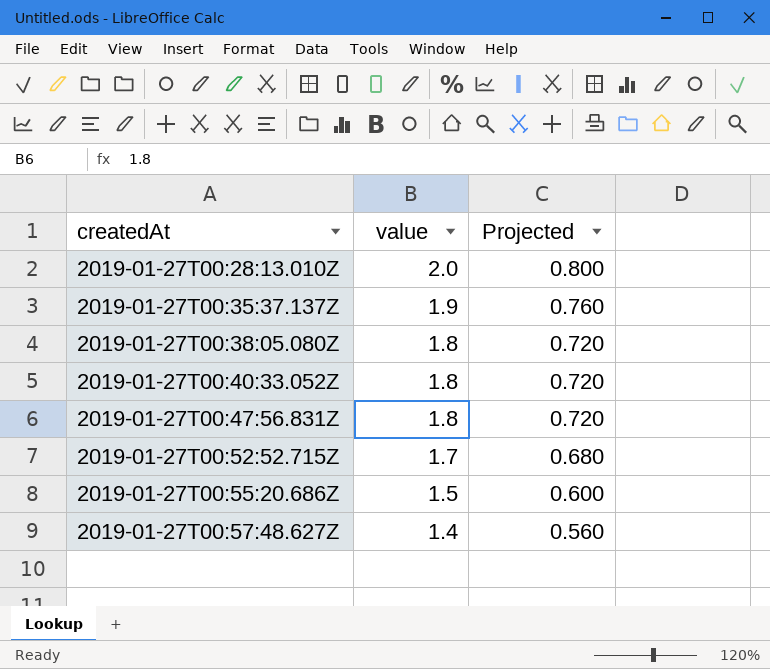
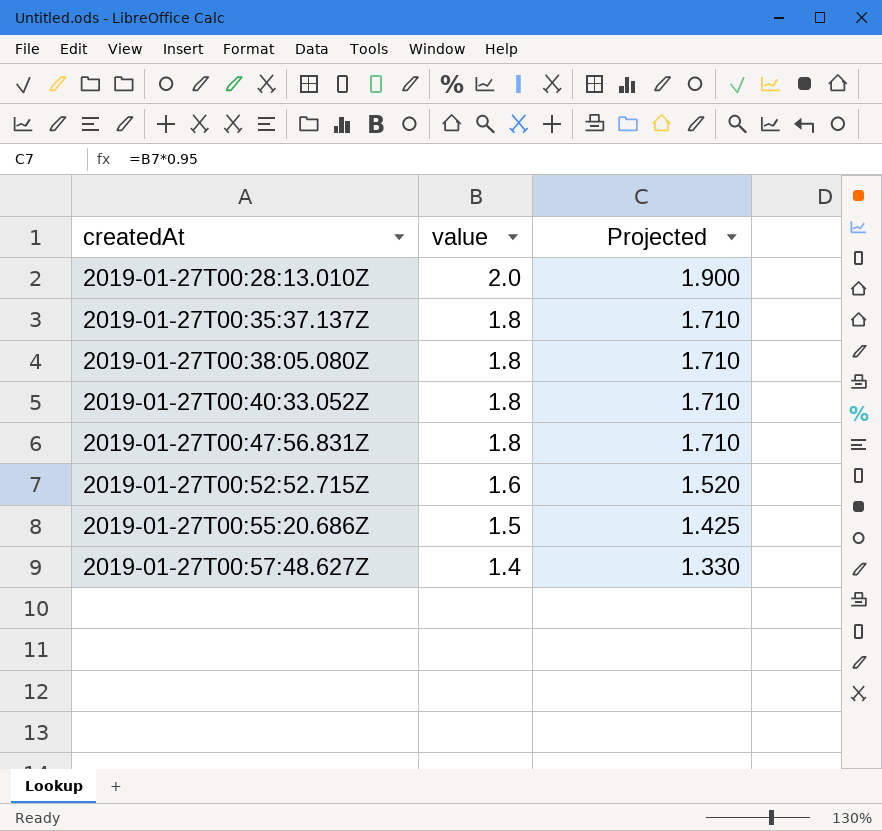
column Projected | formula: [value] * 0.4 -> [value] * 0.95
2019-01-27T00:35:37.137Z | value: 1.9 -> 1.8
2019-01-27T00:52:52.715Z | value: 1.7 -> 1.6

